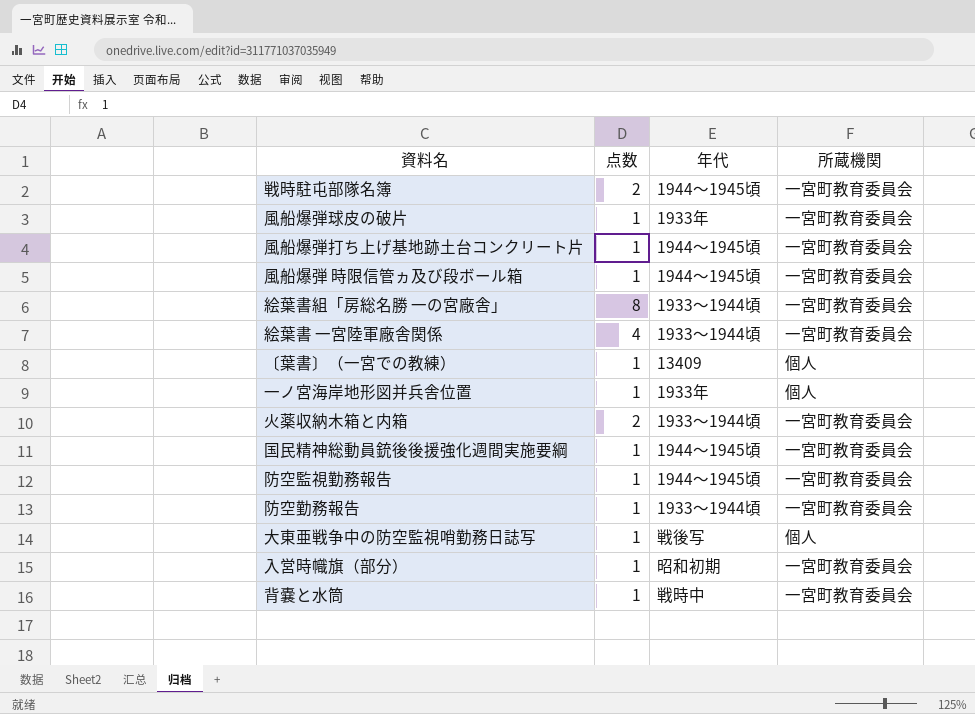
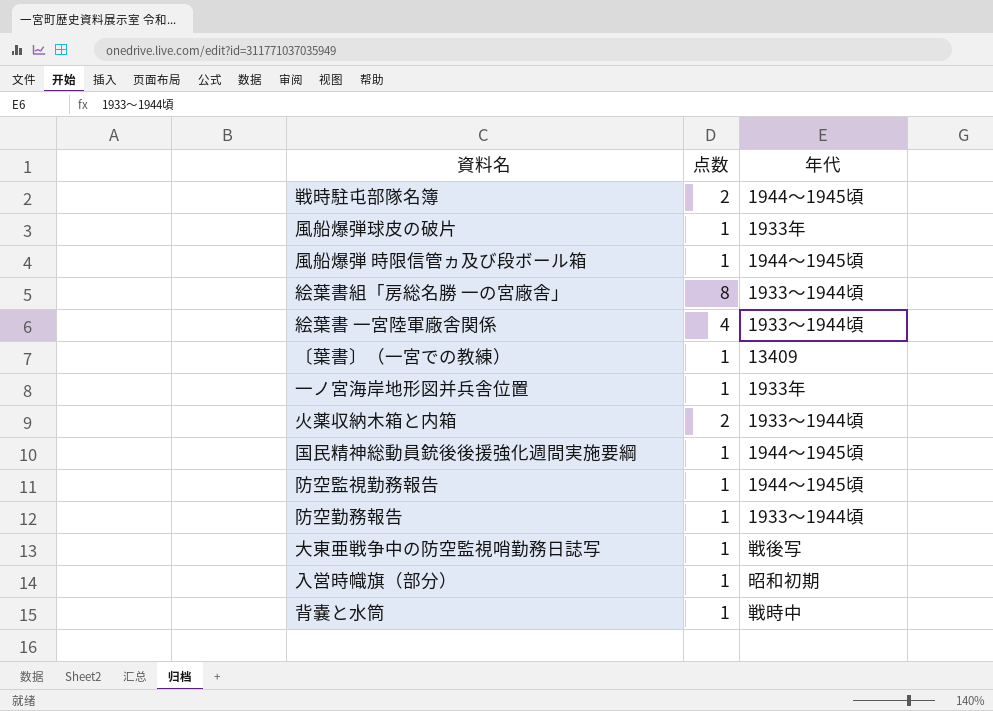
column 所蔵機関 | position: 4 -> none
row 風船爆弾打ち上げ基地跡土台コンクリート片: 1 | 1944～1945頃 | 一宮町教育委員会 -> none

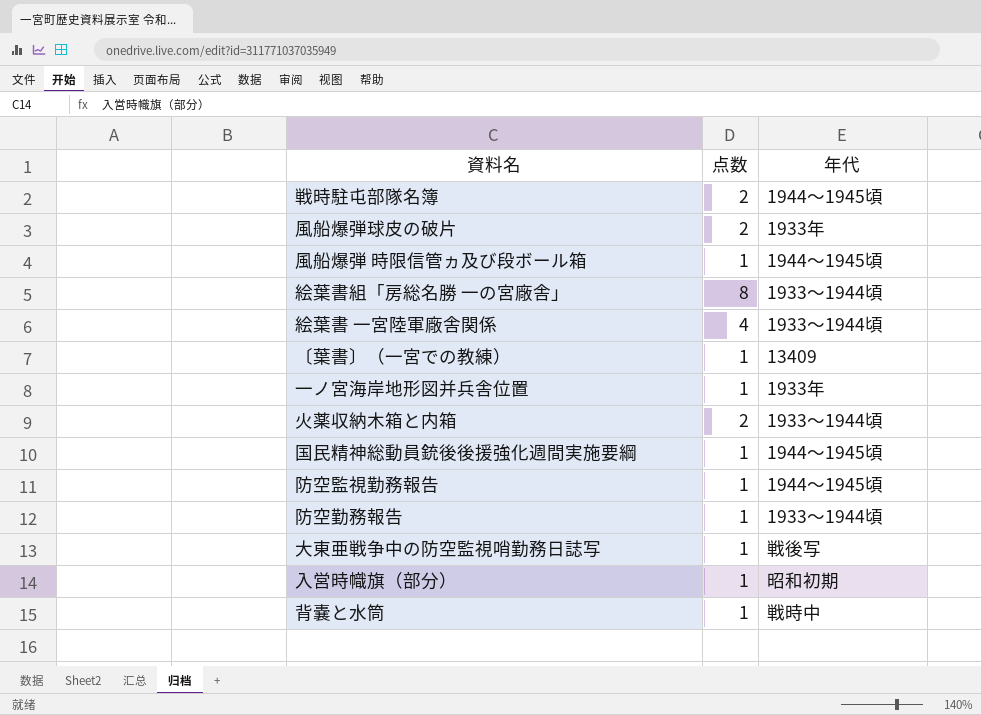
風船爆弾球皮の破片 | 点数: 1 -> 2

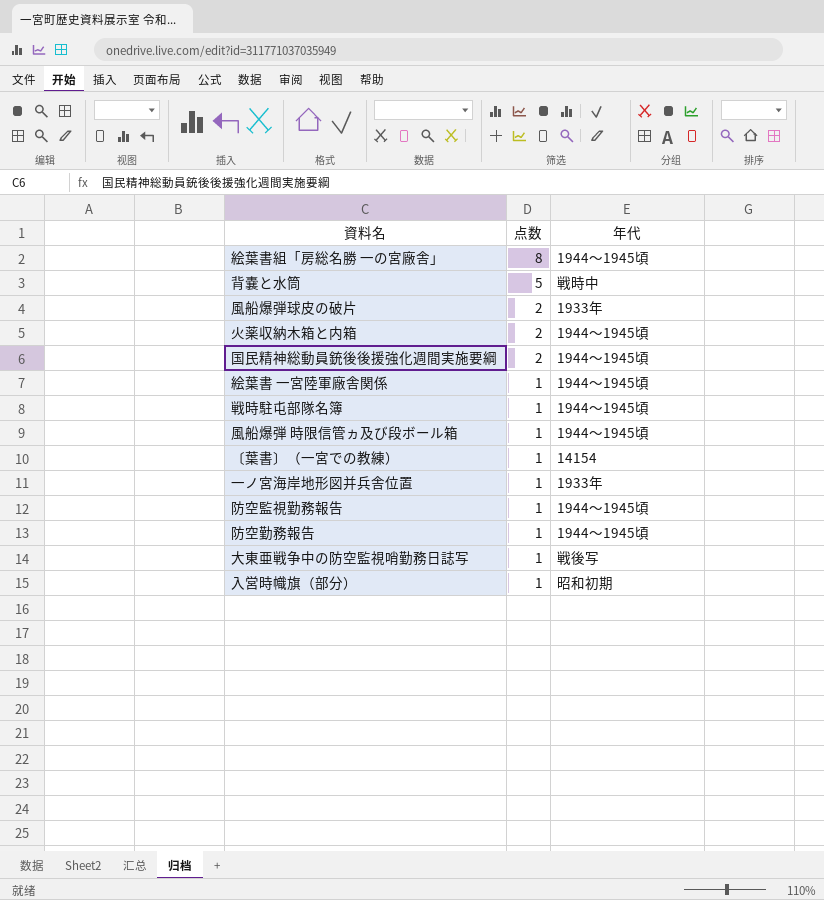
row order: none -> 点数 descending
絵葉書組「房総名勝 一の宮廠舎」 | 年代: 1933～1944頃 -> 1944～1945頃
背嚢と水筒 | 点数: 1 -> 5
火薬収納木箱と内箱 | 年代: 1933～1944頃 -> 1944～1945頃
国民精神総動員銃後後援強化週間実施要綱 | 点数: 1 -> 2
絵葉書 一宮陸軍廠舎関係 | 点数: 4 -> 1
絵葉書 一宮陸軍廠舎関係 | 年代: 1933～1944頃 -> 1944～1945頃
戦時駐屯部隊名簿 | 点数: 2 -> 1
〔葉書〕（一宮での教練） | 年代: 13409 -> 14154
防空勤務報告 | 年代: 1933～1944頃 -> 1944～1945頃

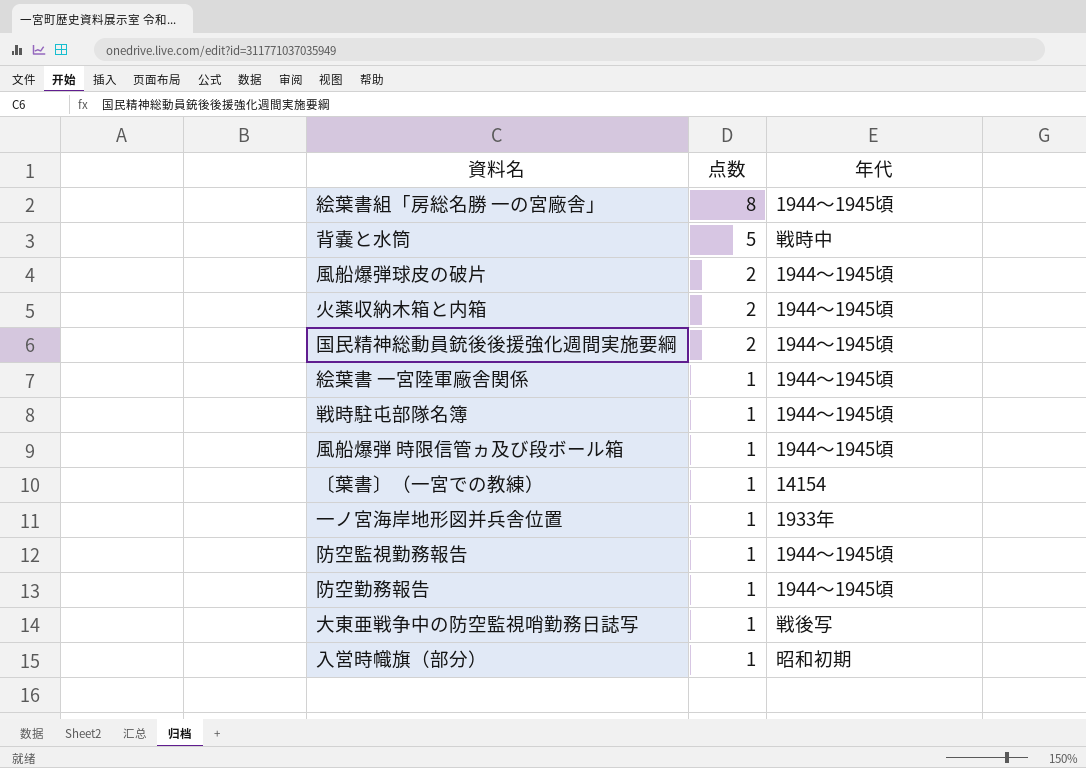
風船爆弾球皮の破片 | 年代: 1933年 -> 1944～1945頃

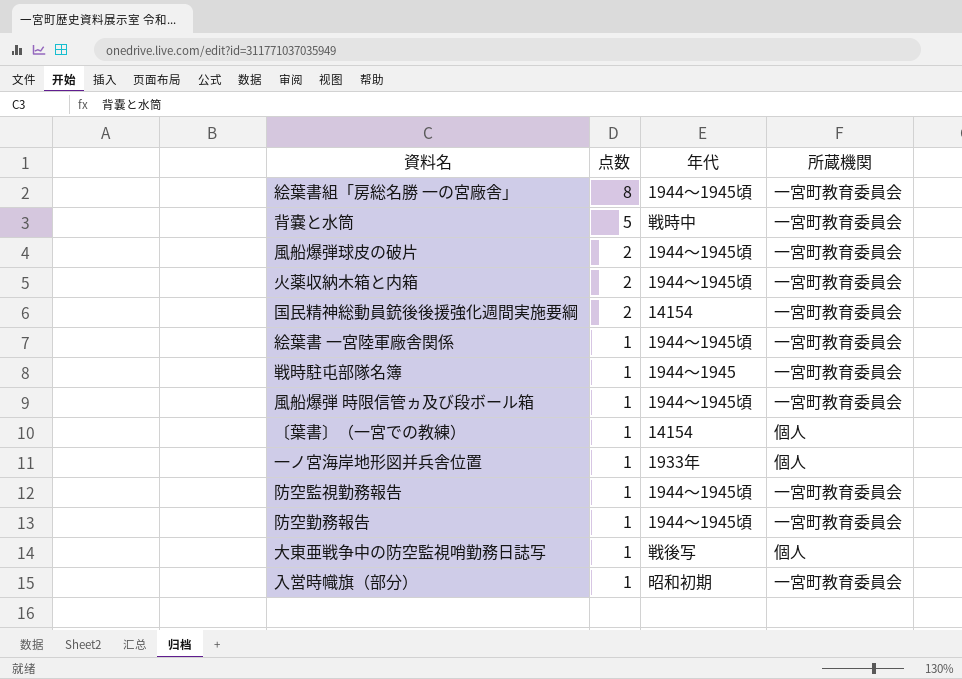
column 所蔵機関 | position: none -> 4
国民精神総動員銃後後援強化週間実施要綱 | 年代: 1944～1945頃 -> 14154
戦時駐屯部隊名簿 | 年代: 1944～1945頃 -> 1944～1945

